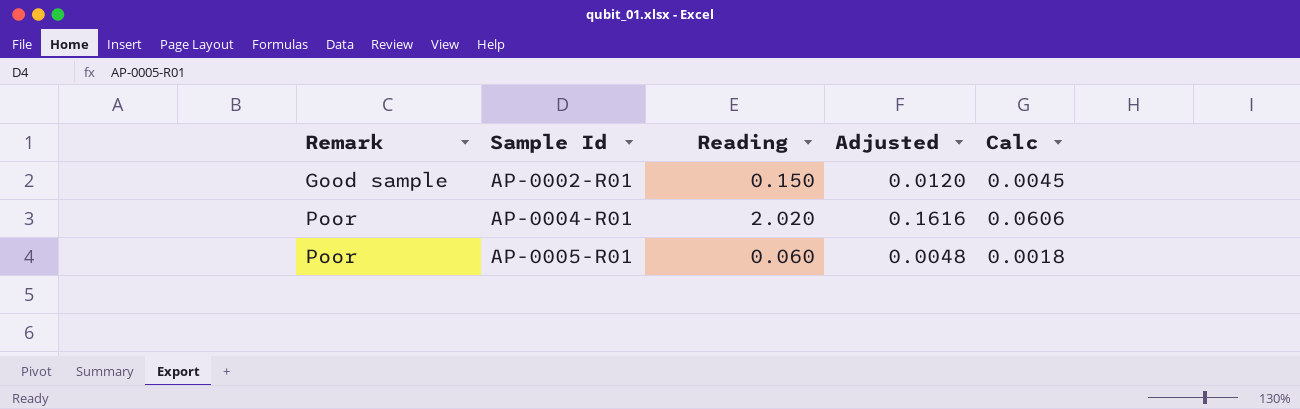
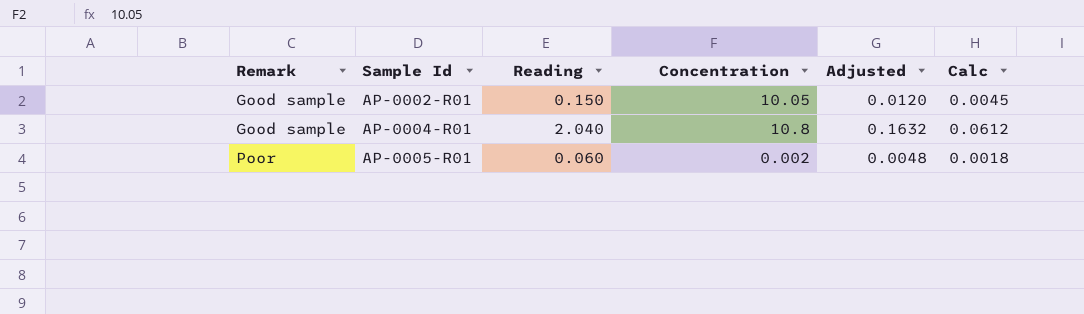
column Concentration | position: none -> 4
AP-0004-R01 | Remark: Poor -> Good sample
AP-0004-R01 | Reading: 2.020 -> 2.040
AP-0004-R01 | Adjusted: 0.1616 -> 0.1632
AP-0004-R01 | Calc: 0.0606 -> 0.0612

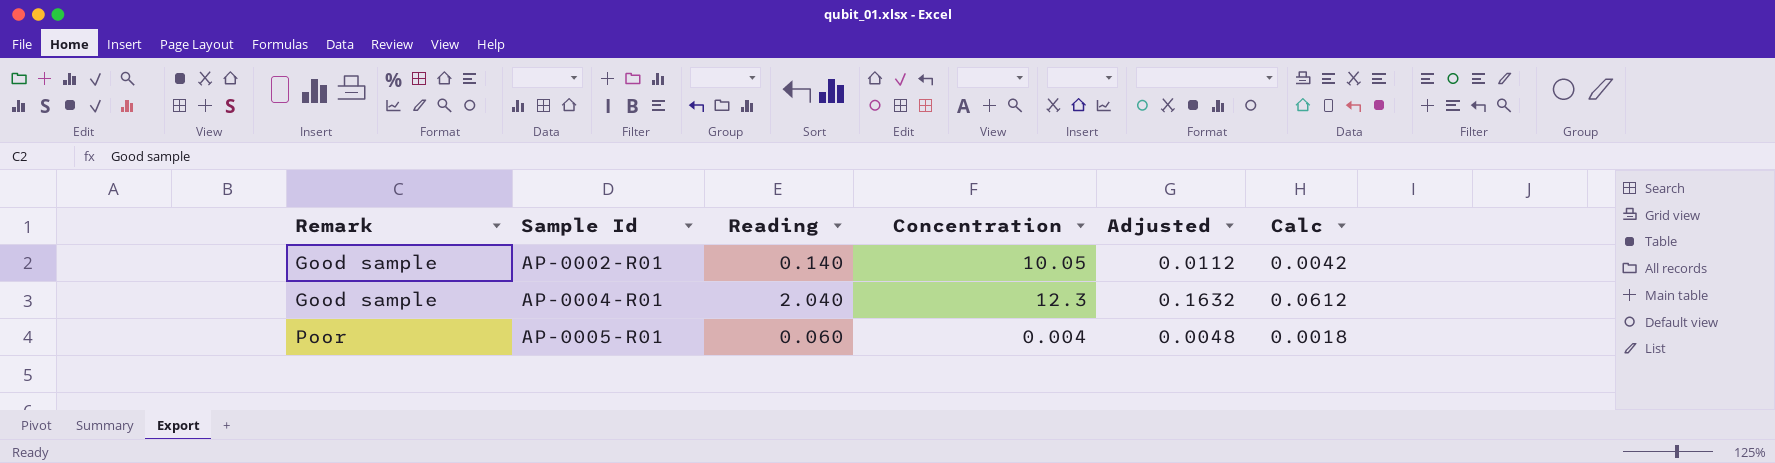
AP-0002-R01 | Reading: 0.150 -> 0.140
AP-0002-R01 | Adjusted: 0.0120 -> 0.0112
AP-0002-R01 | Calc: 0.0045 -> 0.0042
AP-0004-R01 | Concentration: 10.8 -> 12.3
AP-0005-R01 | Concentration: 0.002 -> 0.004

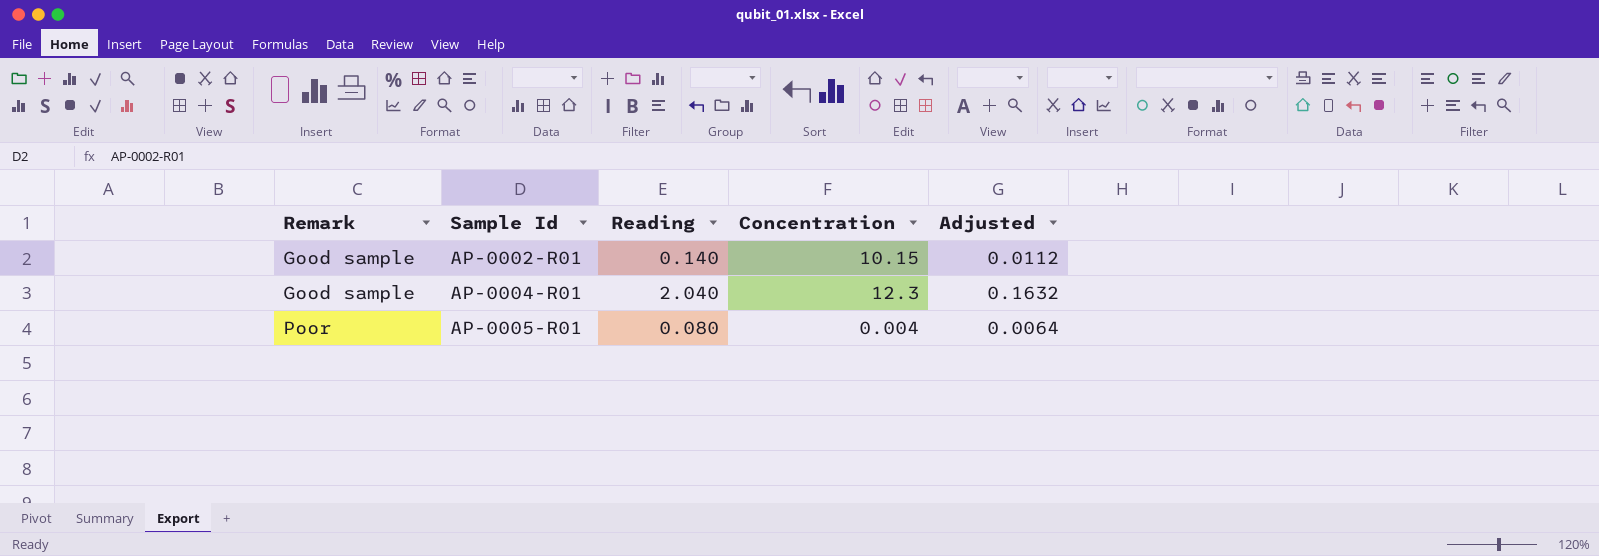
column Calc | formula: [Reading] * 0.03 -> none
AP-0002-R01 | Concentration: 10.05 -> 10.15
AP-0005-R01 | Reading: 0.060 -> 0.080
AP-0005-R01 | Adjusted: 0.0048 -> 0.0064

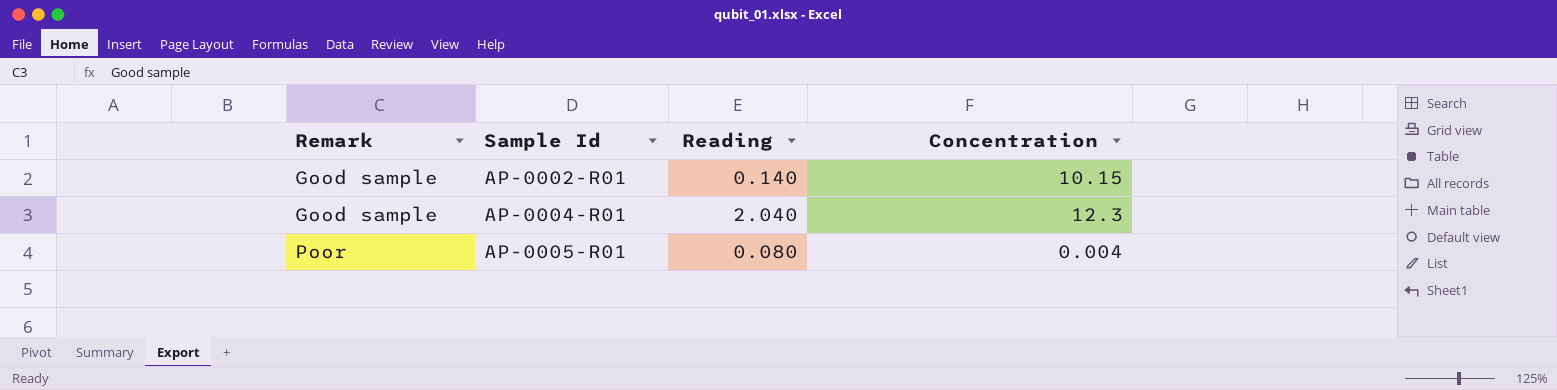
column Adjusted | formula: [Reading] * 0.08 -> none

